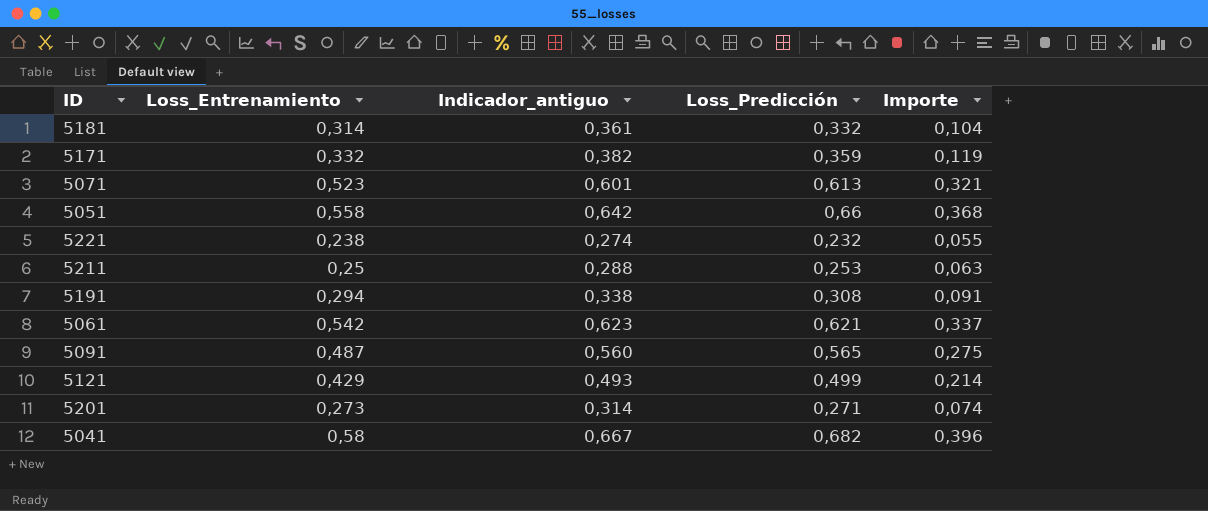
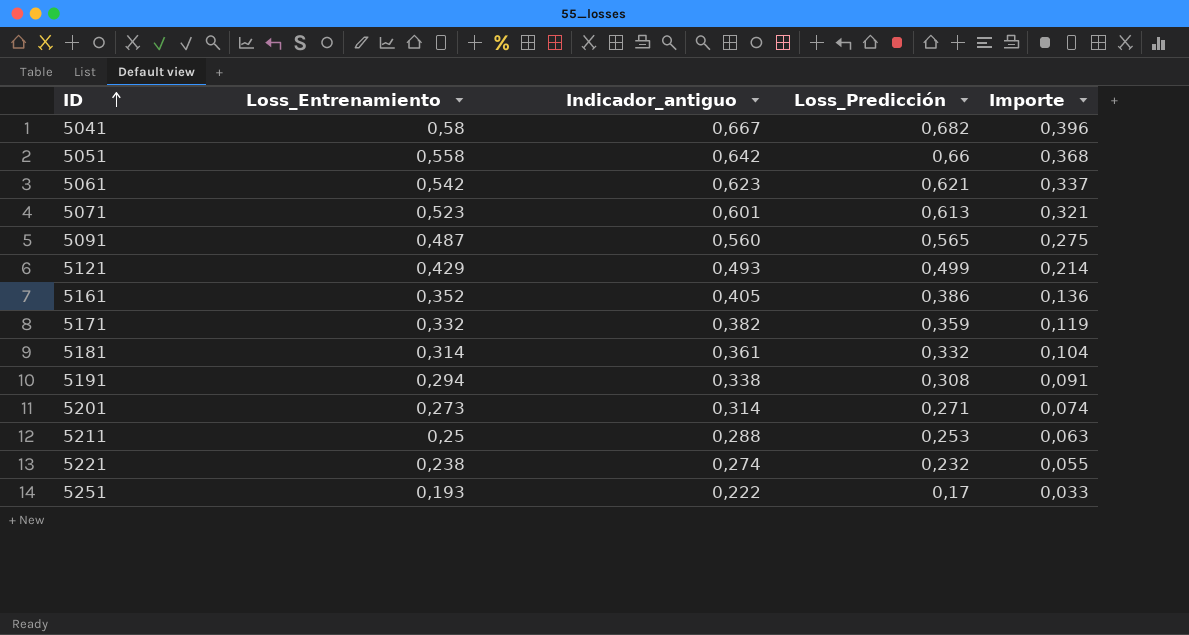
row order: none -> ID ascending
row 5161: none -> 0,352 | 0,405 | 0,386 | 0,136
row 5251: none -> 0,193 | 0,222 | 0,17 | 0,033

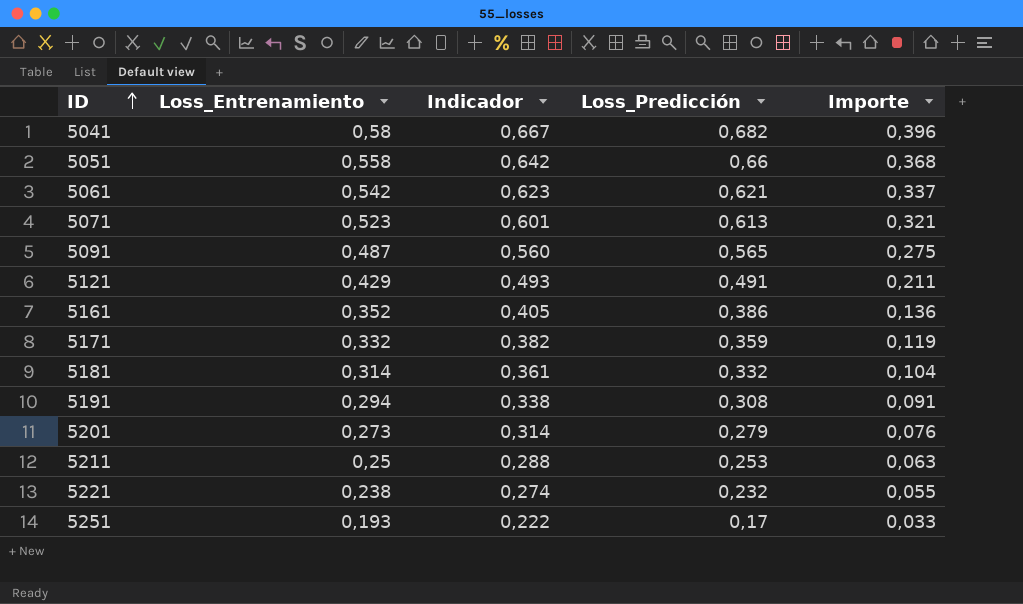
column name: Indicador_antiguo -> Indicador
5121 | Loss_Predicción: 0,499 -> 0,491
5121 | Importe: 0,214 -> 0,211
5201 | Loss_Predicción: 0,271 -> 0,279
5201 | Importe: 0,074 -> 0,076

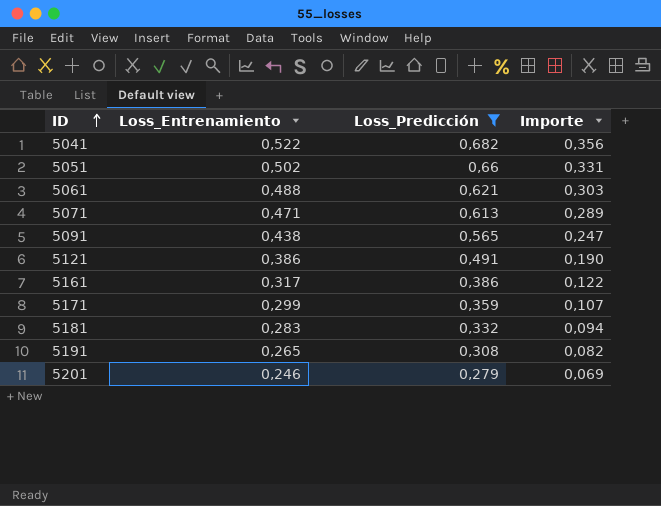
filter: none -> Loss_Predicción >= 0,279
column Indicador | formula: [Loss_Entrenamiento] * 1,15 -> none
5041 | Loss_Entrenamiento: 0,58 -> 0,522
5041 | Importe: 0,396 -> 0,356
5051 | Loss_Entrenamiento: 0,558 -> 0,502
5051 | Importe: 0,368 -> 0,331
5061 | Loss_Entrenamiento: 0,542 -> 0,488
5061 | Importe: 0,337 -> 0,303
5071 | Loss_Entrenamiento: 0,523 -> 0,471
5071 | Importe: 0,321 -> 0,289
5091 | Loss_Entrenamiento: 0,487 -> 0,438
5091 | Importe: 0,275 -> 0,247
5121 | Loss_Entrenamiento: 0,429 -> 0,386
5121 | Importe: 0,211 -> 0,190
5161 | Loss_Entrenamiento: 0,352 -> 0,317
5161 | Importe: 0,136 -> 0,122
5171 | Loss_Entrenamiento: 0,332 -> 0,299
5171 | Importe: 0,119 -> 0,107
5181 | Loss_Entrenamiento: 0,314 -> 0,283
5181 | Importe: 0,104 -> 0,094
5191 | Loss_Entrenamiento: 0,294 -> 0,265
5191 | Importe: 0,091 -> 0,082
5201 | Loss_Entrenamiento: 0,273 -> 0,246
5201 | Importe: 0,076 -> 0,069

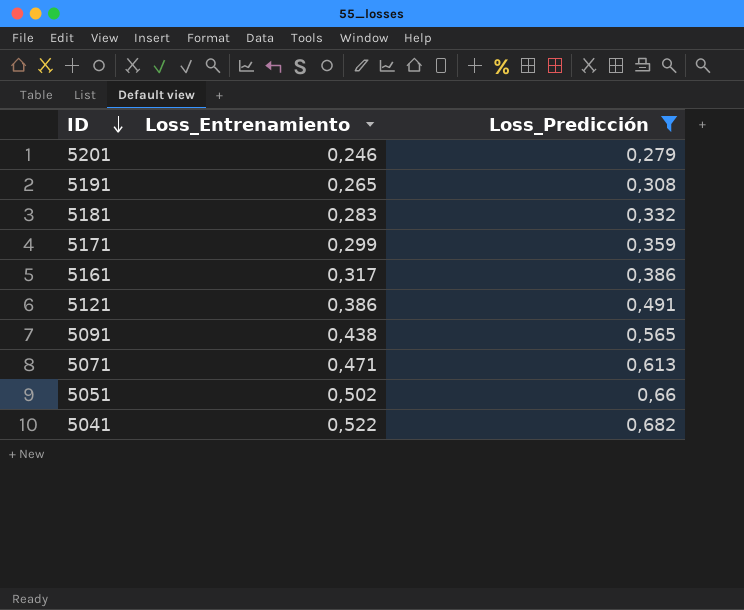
row order: ID ascending -> ID descending
column Importe | formula: [Loss_Entrenamiento] * [Loss_Predicción] -> none
row 5061: 0,488 | 0,621 | 0,303 -> none

